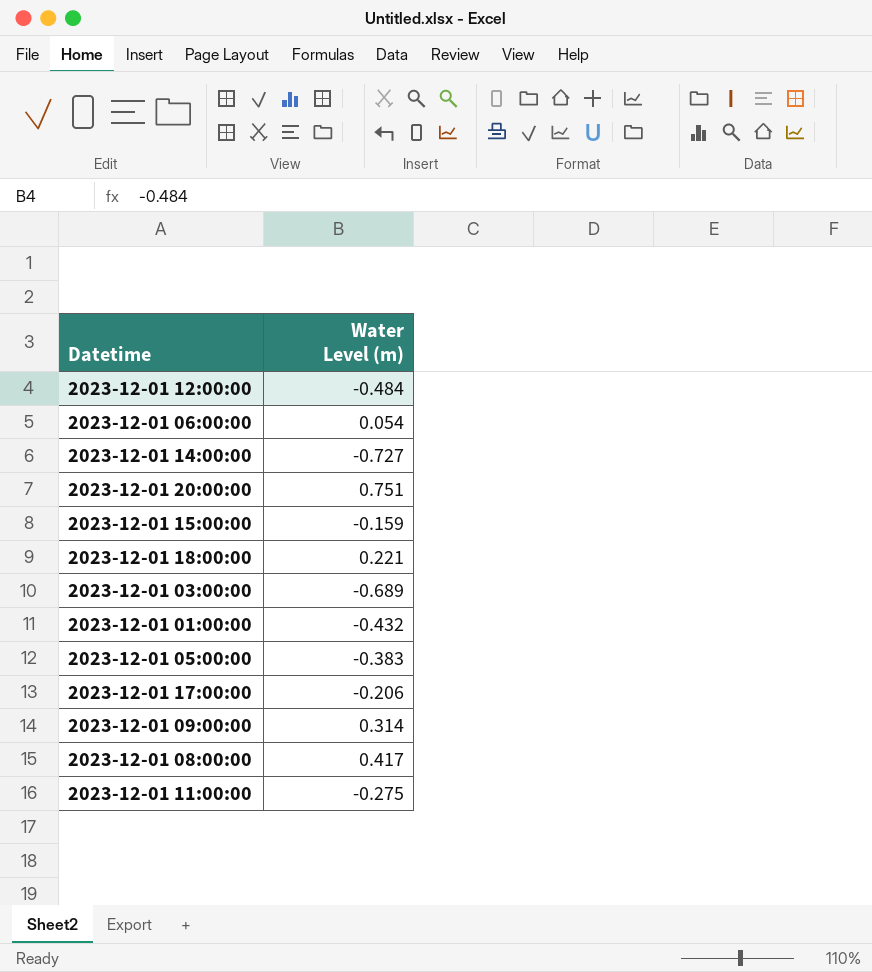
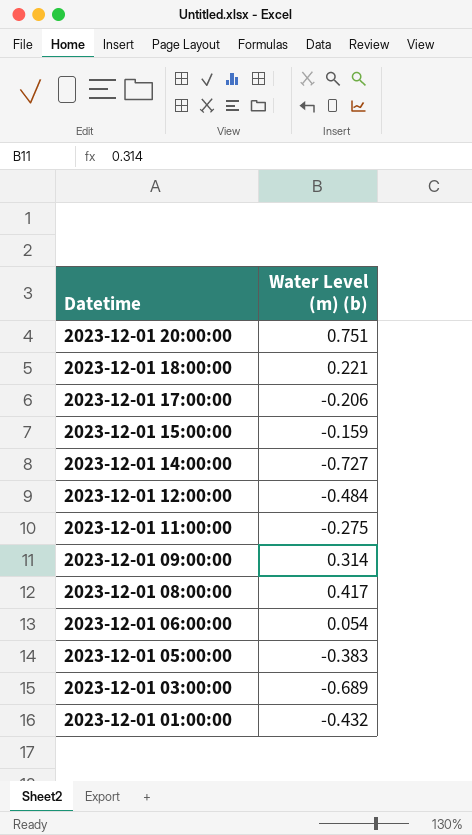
row order: none -> Datetime descending
column name: Water Level (m) -> Water Level (m) (b)

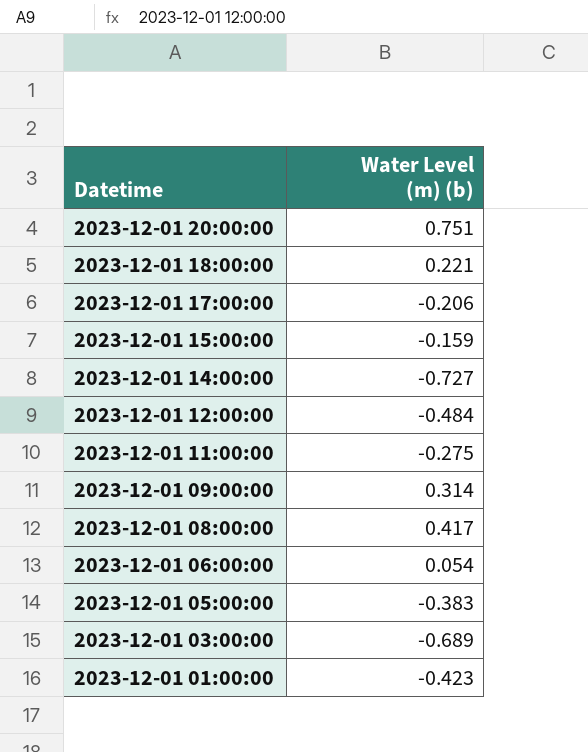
2023-12-01 01:00:00 | Water Level (m) (b): -0.432 -> -0.423

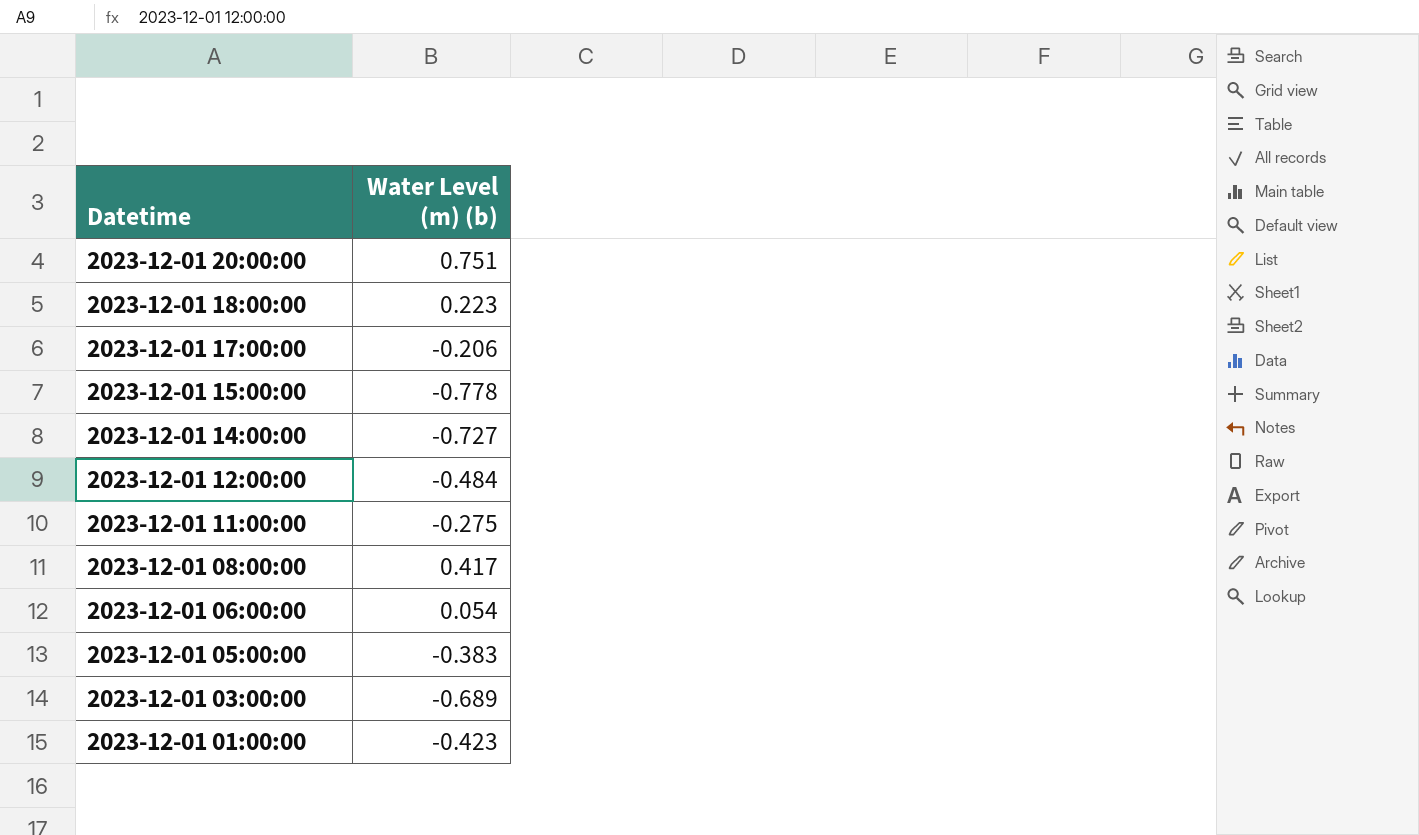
row 2023-12-01 09:00:00: 0.314 -> none
2023-12-01 18:00:00 | Water Level (m) (b): 0.221 -> 0.223
2023-12-01 15:00:00 | Water Level (m) (b): -0.159 -> -0.778

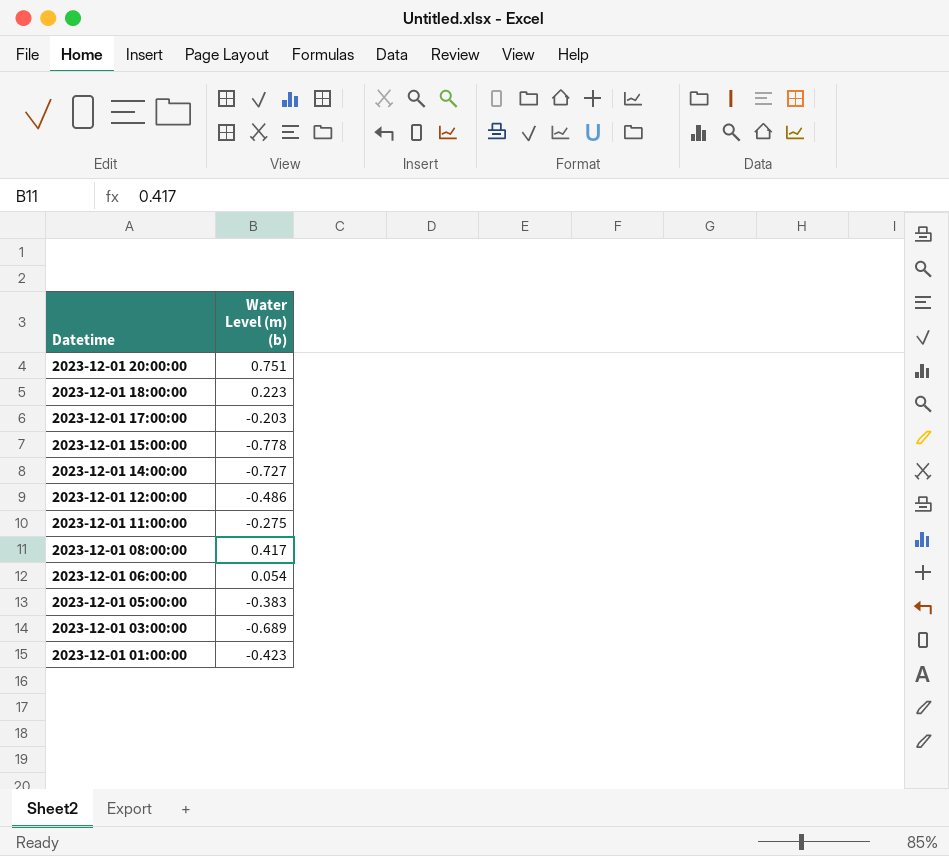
2023-12-01 17:00:00 | Water Level (m) (b): -0.206 -> -0.203
2023-12-01 12:00:00 | Water Level (m) (b): -0.484 -> -0.486

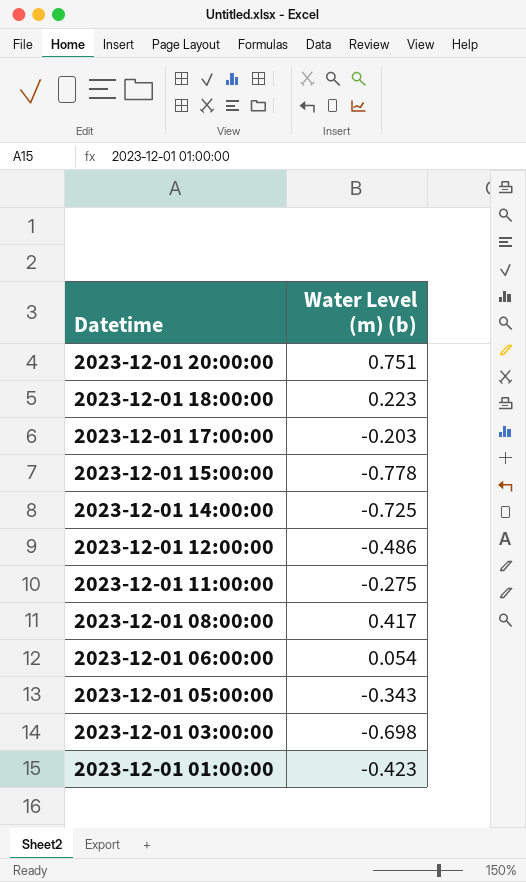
2023-12-01 14:00:00 | Water Level (m) (b): -0.727 -> -0.725
2023-12-01 05:00:00 | Water Level (m) (b): -0.383 -> -0.343
2023-12-01 03:00:00 | Water Level (m) (b): -0.689 -> -0.698

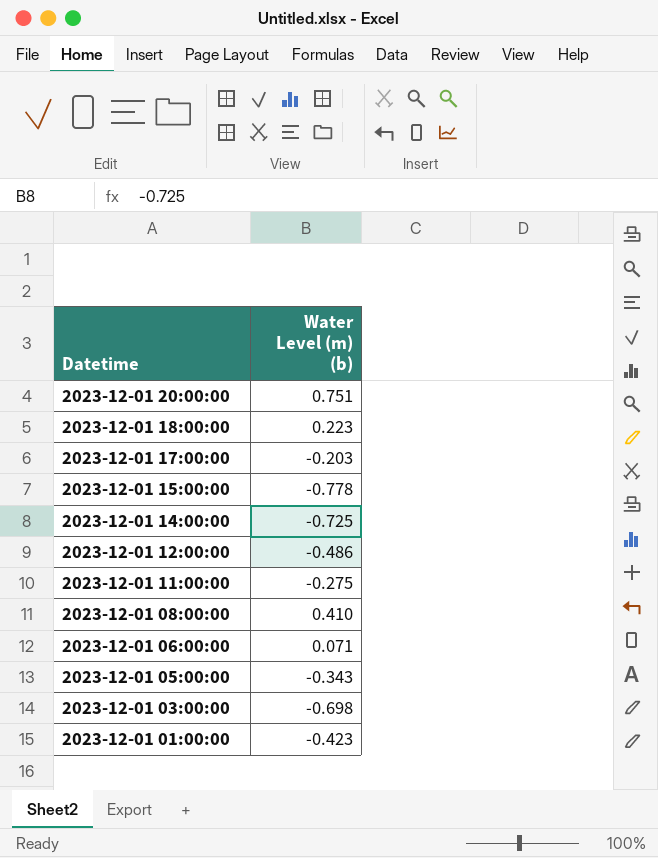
2023-12-01 08:00:00 | Water Level (m) (b): 0.417 -> 0.410
2023-12-01 06:00:00 | Water Level (m) (b): 0.054 -> 0.071

